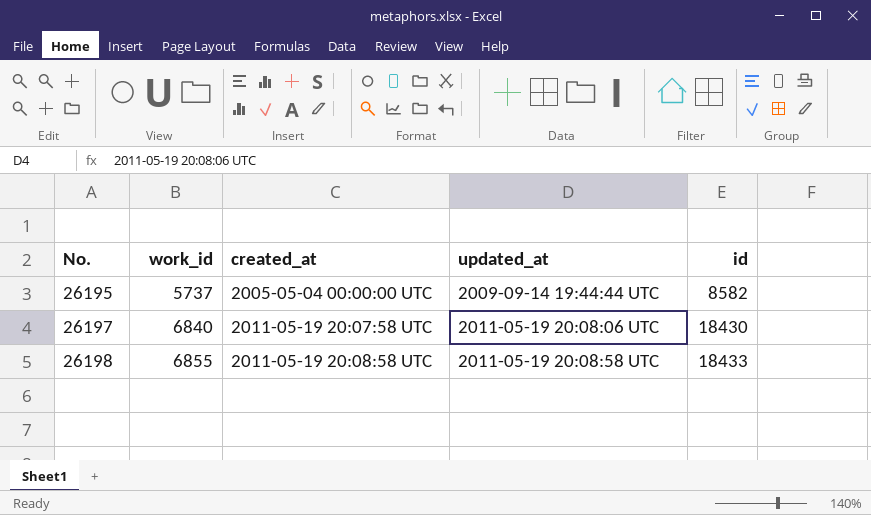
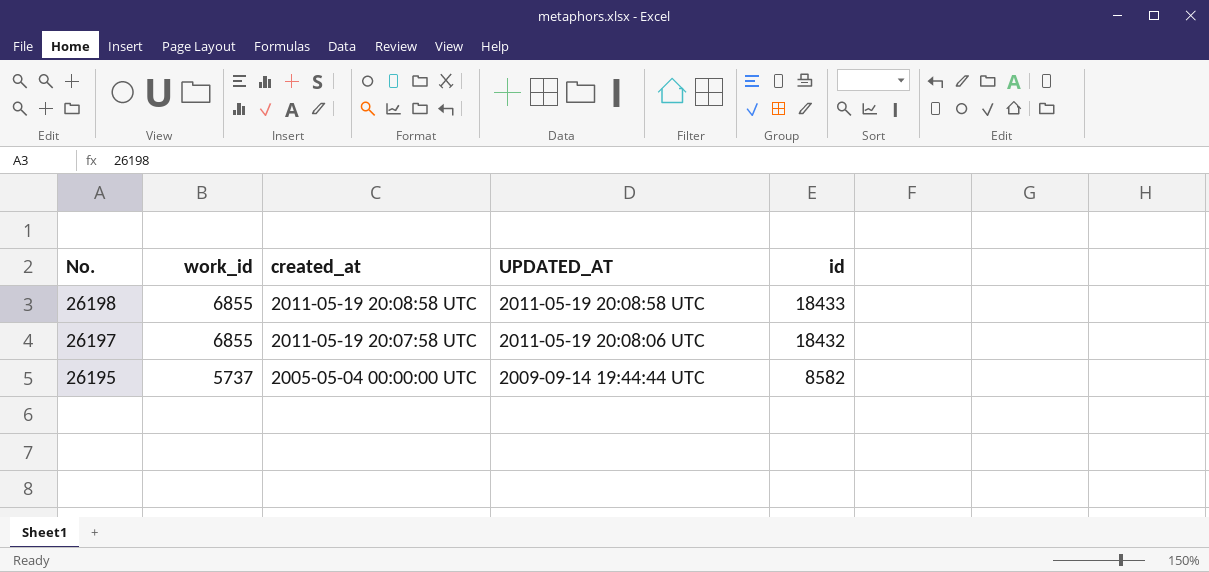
row order: No. ascending -> No. descending
column name: updated_at -> UPDATED_AT
26197 | work_id: 6840 -> 6855
26197 | id: 18430 -> 18432

